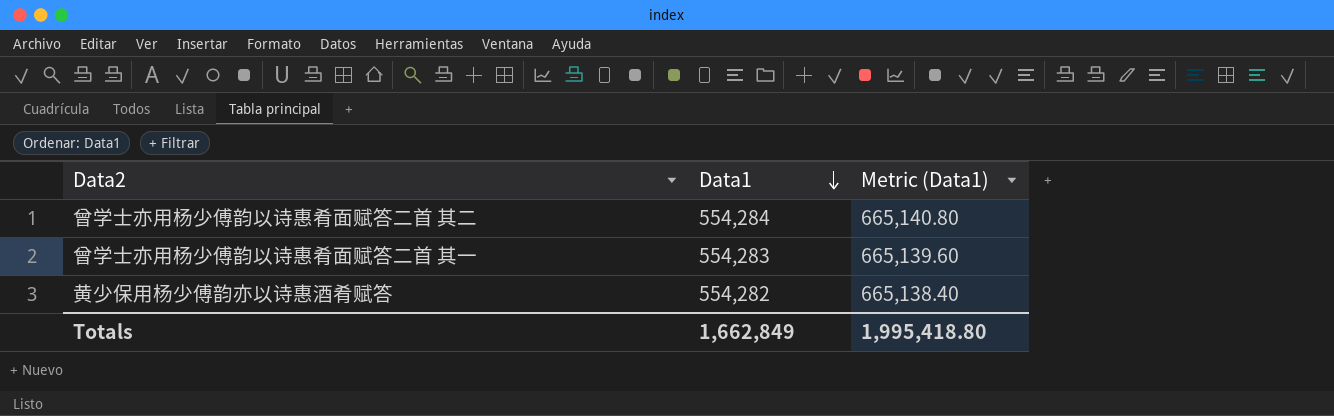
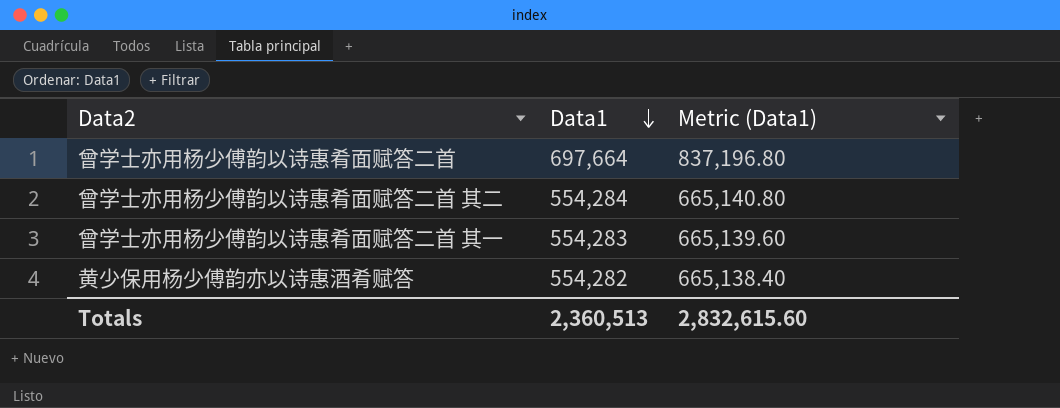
row 曾学士亦用杨少傅韵以诗惠肴面赋答二首: none -> 697,664 | 837,196.80
Totals | Data1: 1,662,849 -> 2,360,513
Totals | Metric (Data1): 1,995,418.80 -> 2,832,615.60

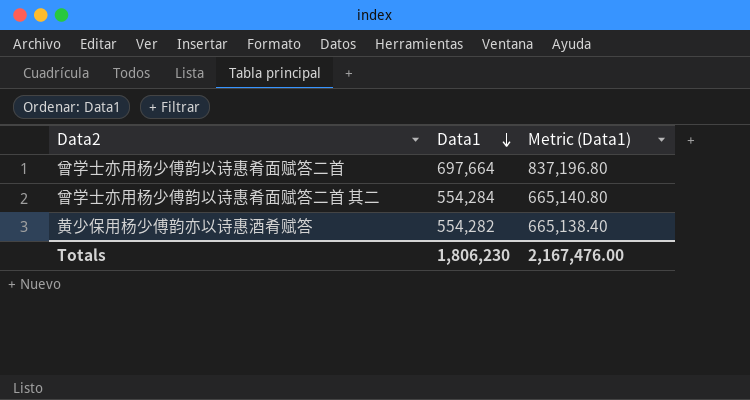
row 曾学士亦用杨少傅韵以诗惠肴面赋答二首 其一: 554,283 | 665,139.60 -> none
Totals | Data1: 2,360,513 -> 1,806,230
Totals | Metric (Data1): 2,832,615.60 -> 2,167,476.00

